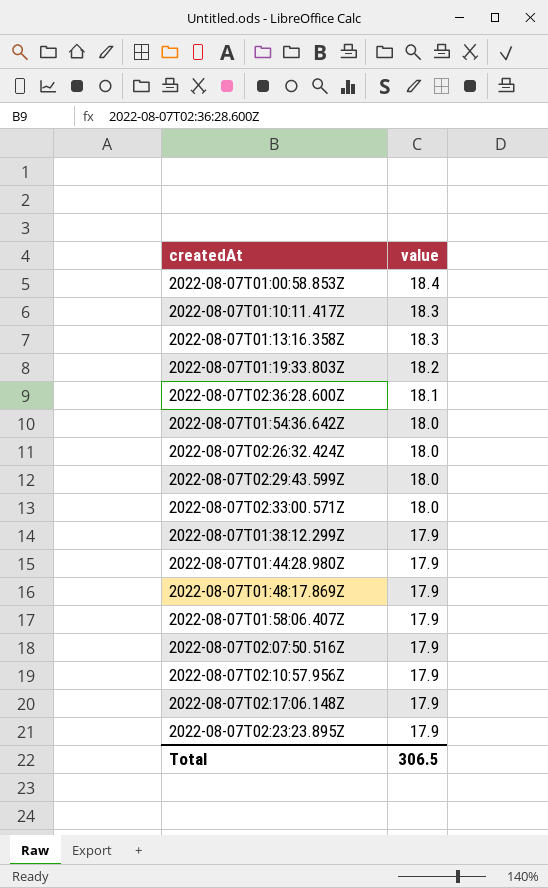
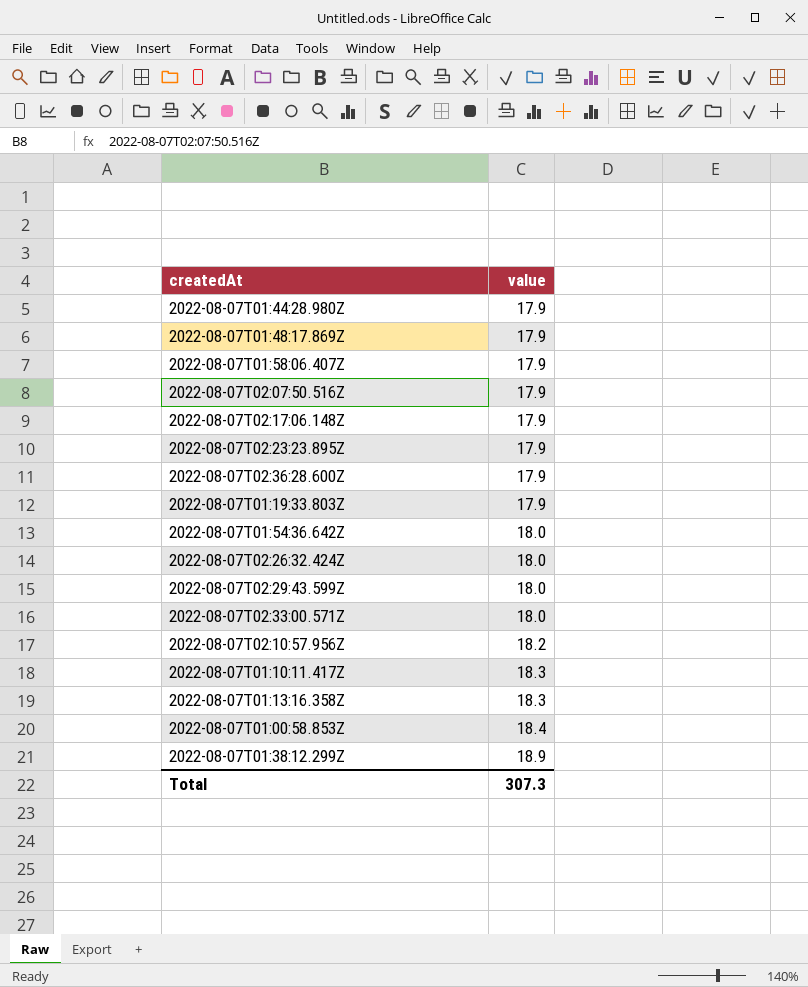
row order: value descending -> value ascending
2022-08-07T02:36:28.600Z | value: 18.1 -> 17.9
2022-08-07T01:19:33.803Z | value: 18.2 -> 17.9
2022-08-07T02:10:57.956Z | value: 17.9 -> 18.2
2022-08-07T01:38:12.299Z | value: 17.9 -> 18.9
Total | value: 306.5 -> 307.3

